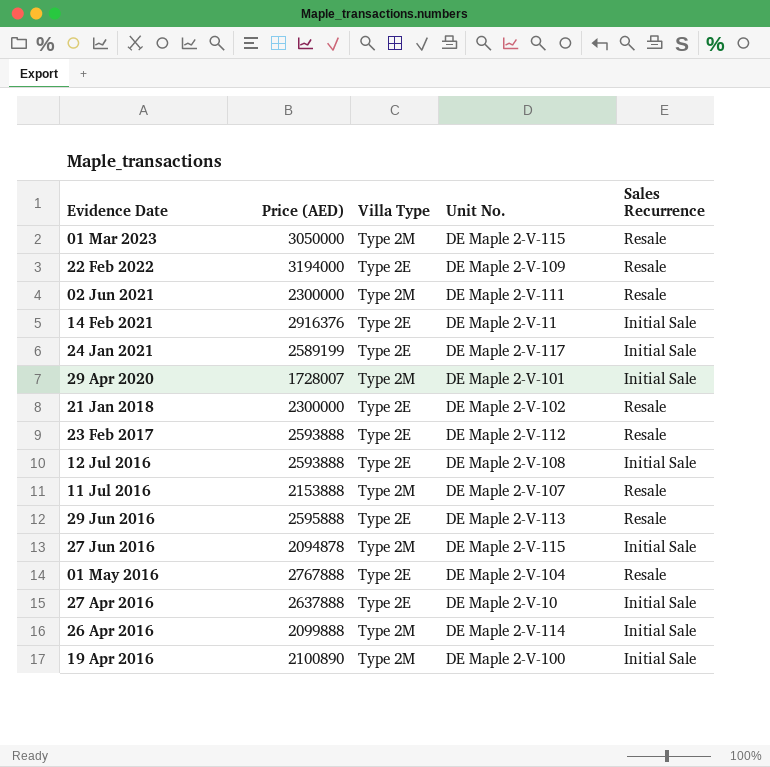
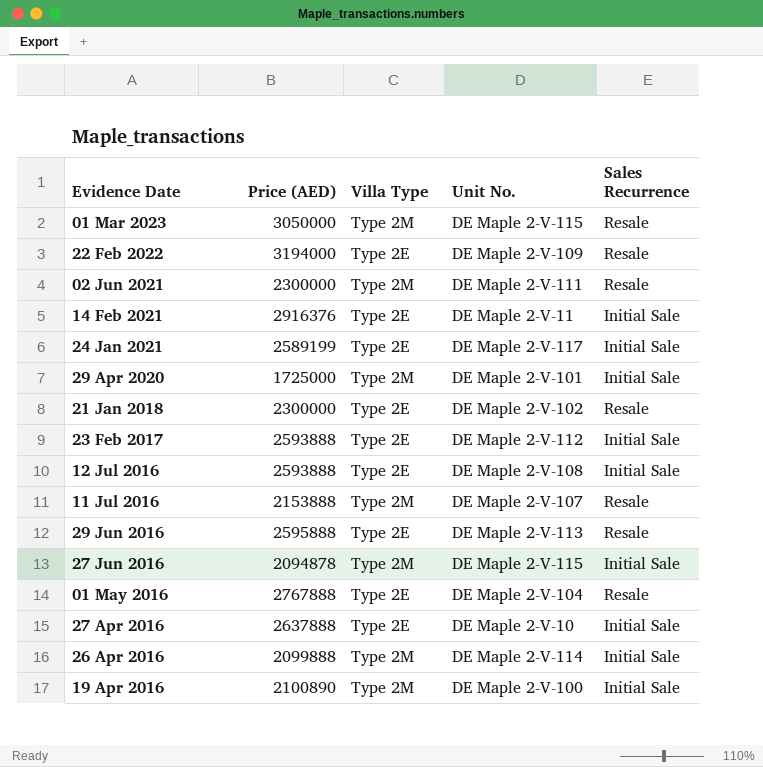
29 Apr 2020 | Price (AED): 1728007 -> 1725000
23 Feb 2017 | Sales Recurrence: Resale -> Initial Sale

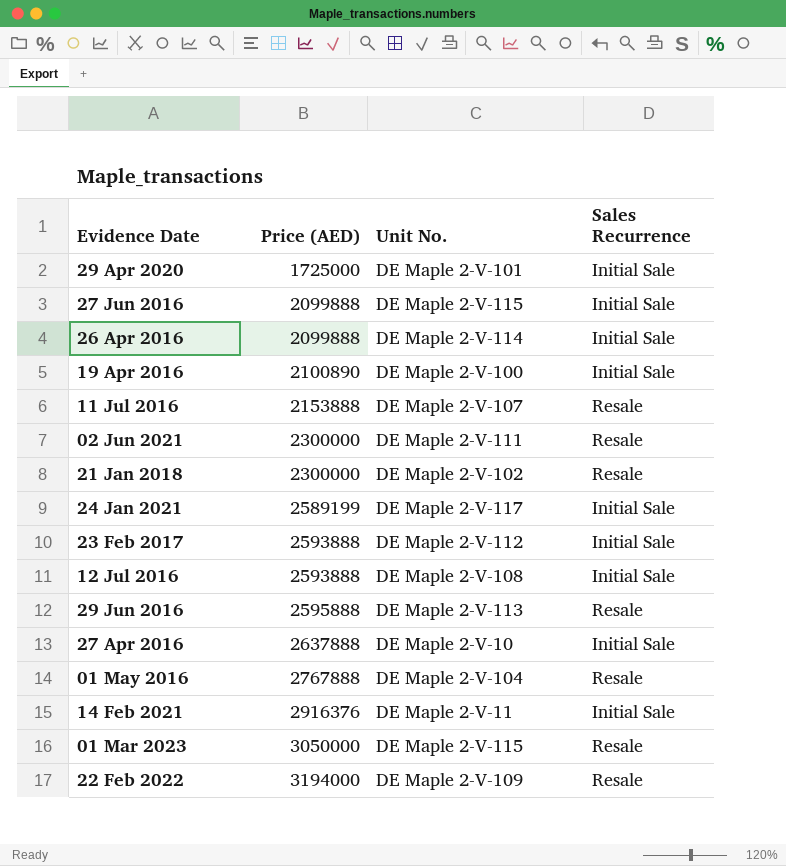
row order: Evidence Date descending -> Price (AED) ascending
column Villa Type | position: 3 -> none
27 Jun 2016 | Price (AED): 2094878 -> 2099888

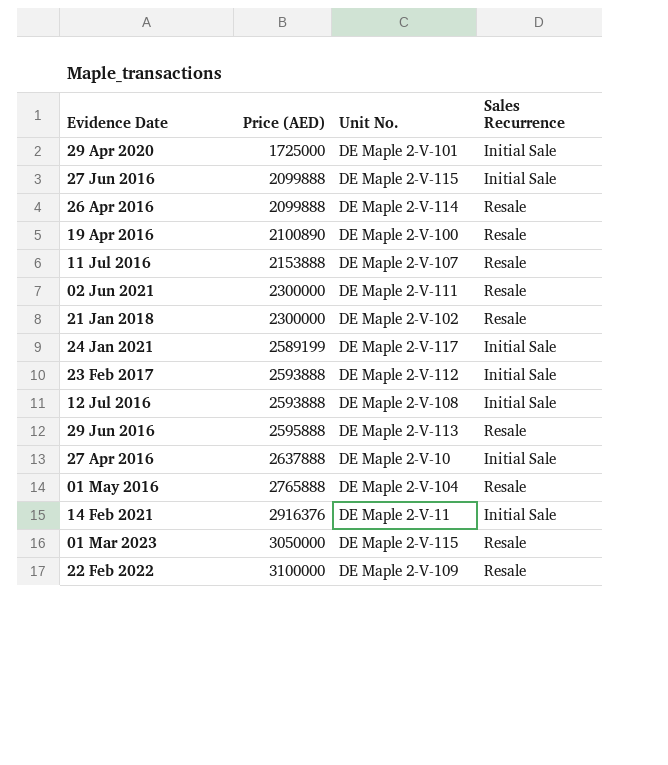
26 Apr 2016 | Sales Recurrence: Initial Sale -> Resale
19 Apr 2016 | Sales Recurrence: Initial Sale -> Resale
01 May 2016 | Price (AED): 2767888 -> 2765888
22 Feb 2022 | Price (AED): 3194000 -> 3100000

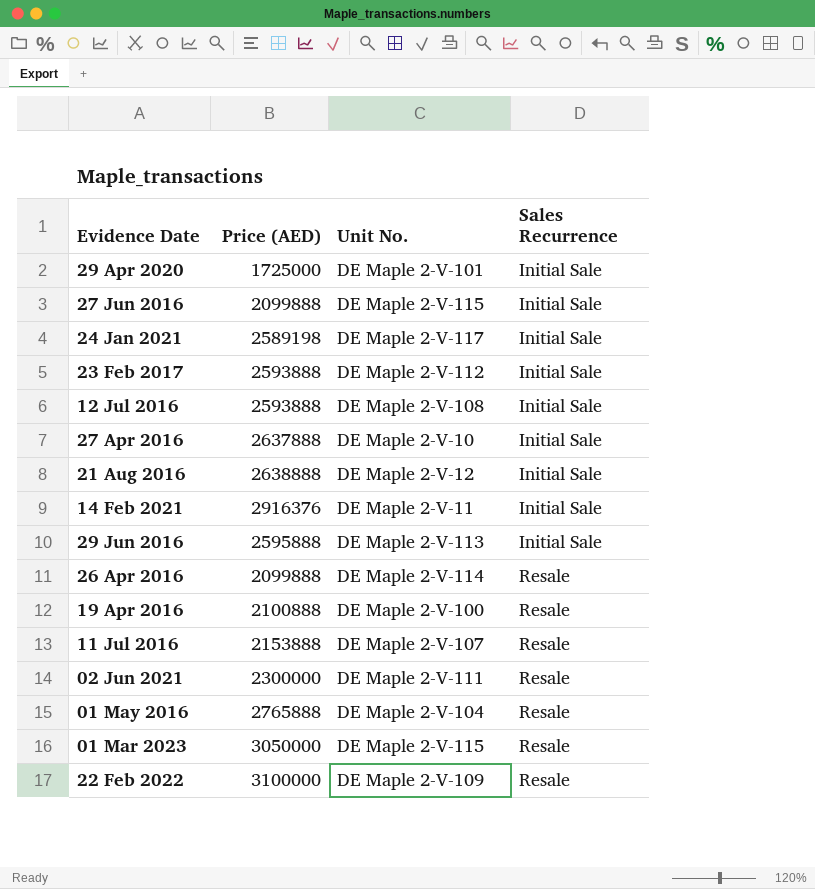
row order: Price (AED) ascending -> Sales Recurrence ascending
row 21 Jan 2018: 2300000 | DE Maple 2-V-102 | Resale -> none
24 Jan 2021 | Price (AED): 2589199 -> 2589198
row 21 Aug 2016: none -> 2638888 | DE Maple 2-V-12 | Initial Sale
29 Jun 2016 | Sales Recurrence: Resale -> Initial Sale
19 Apr 2016 | Price (AED): 2100890 -> 2100888

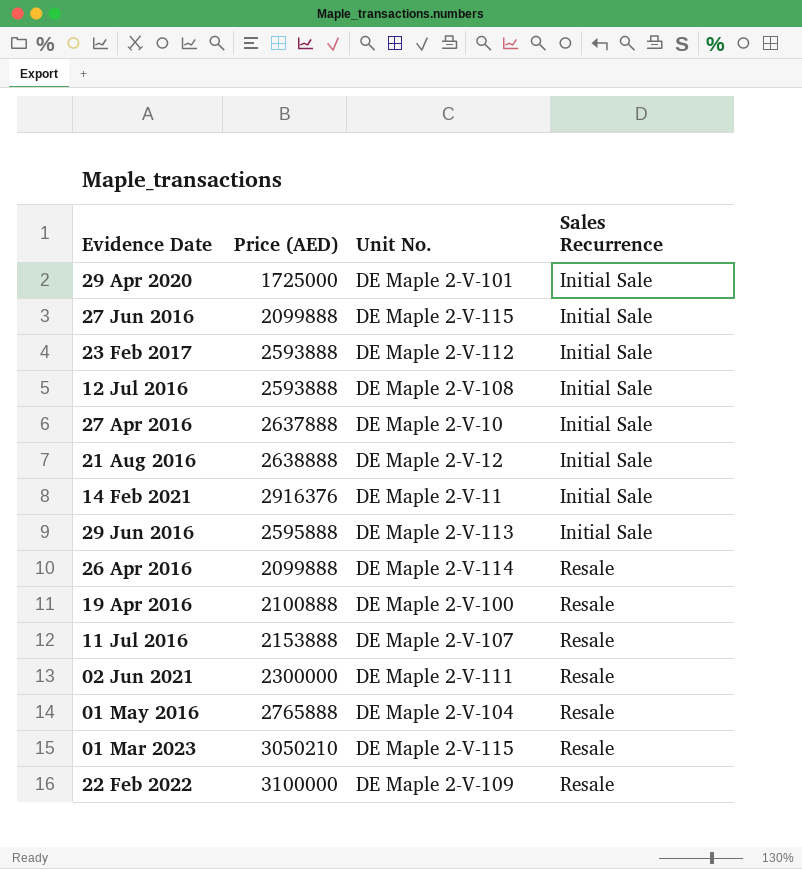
row 24 Jan 2021: 2589198 | DE Maple 2-V-117 | Initial Sale -> none
01 Mar 2023 | Price (AED): 3050000 -> 3050210

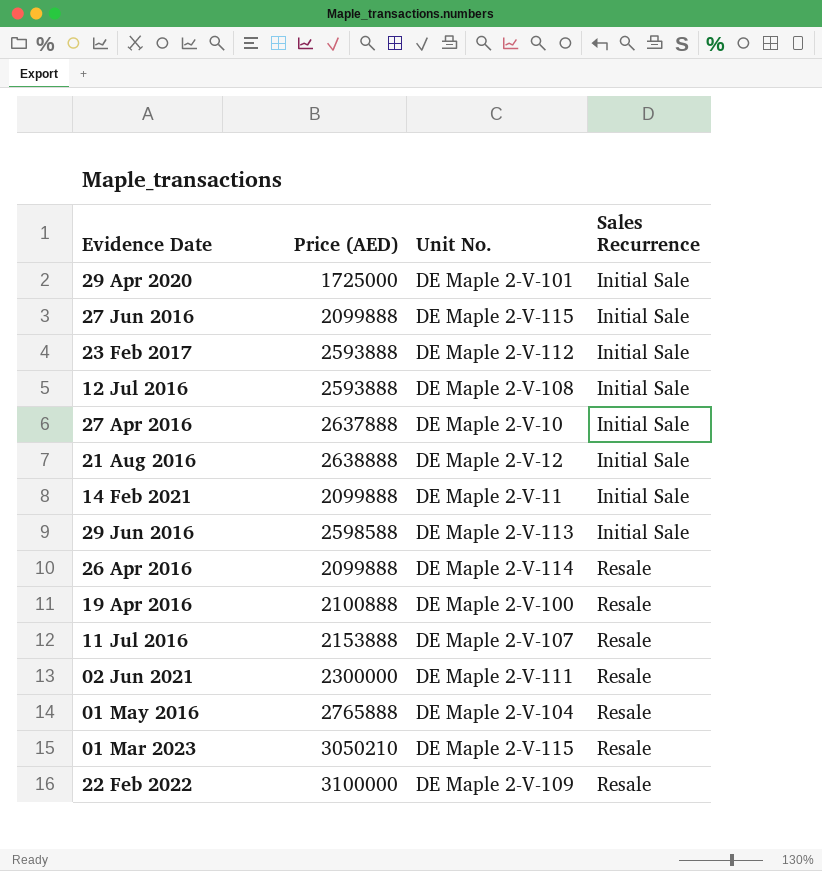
14 Feb 2021 | Price (AED): 2916376 -> 2099888
29 Jun 2016 | Price (AED): 2595888 -> 2598588

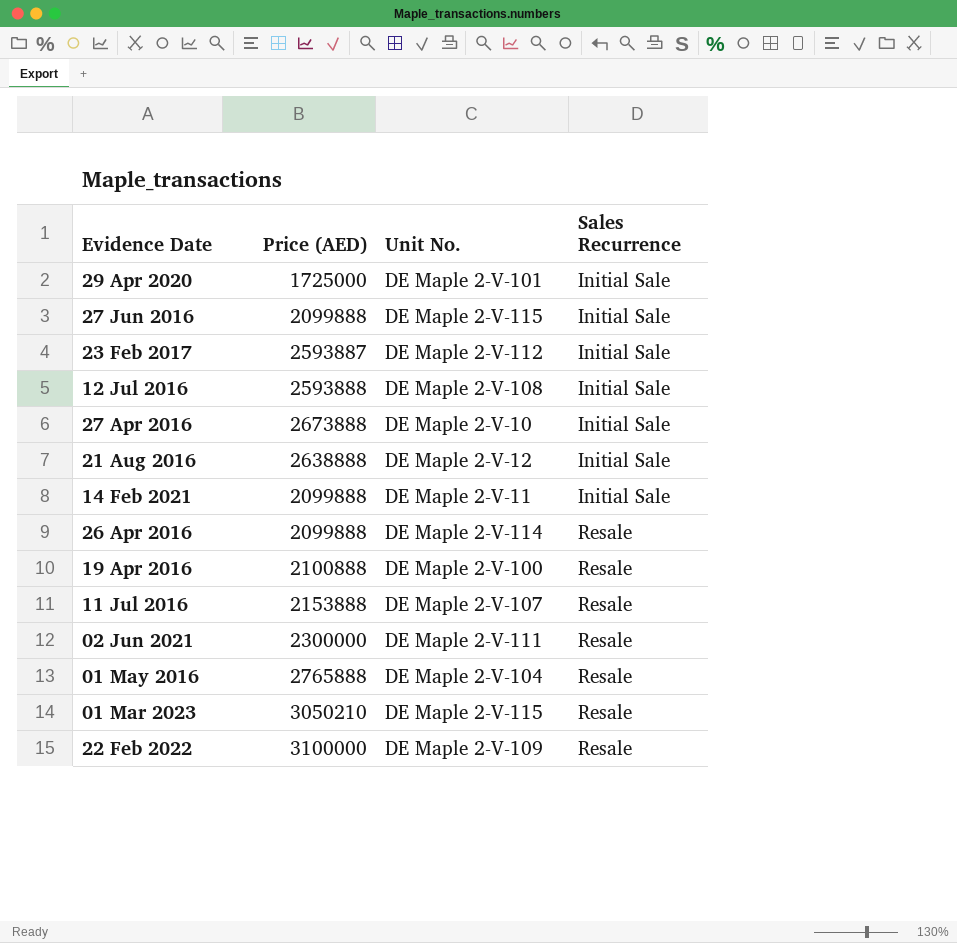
row 29 Jun 2016: 2598588 | DE Maple 2-V-113 | Initial Sale -> none
23 Feb 2017 | Price (AED): 2593888 -> 2593887
27 Apr 2016 | Price (AED): 2637888 -> 2673888

